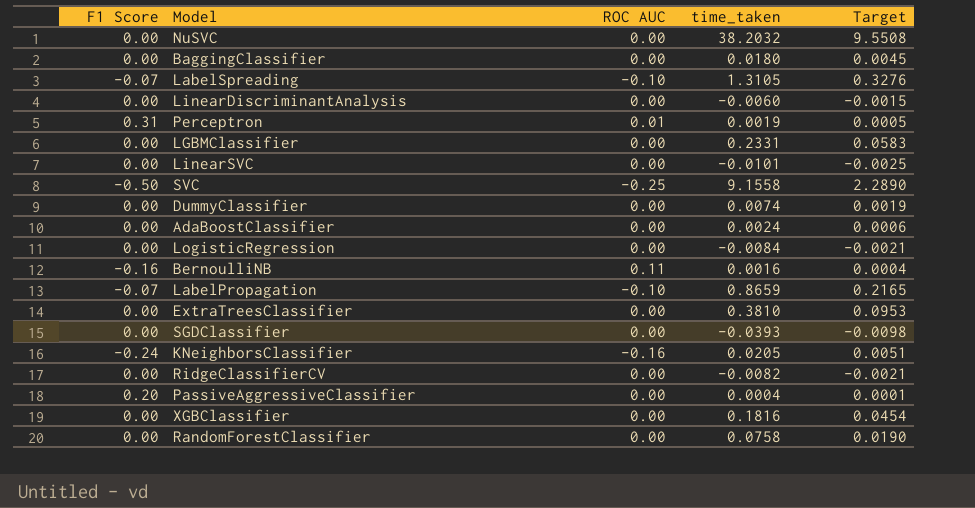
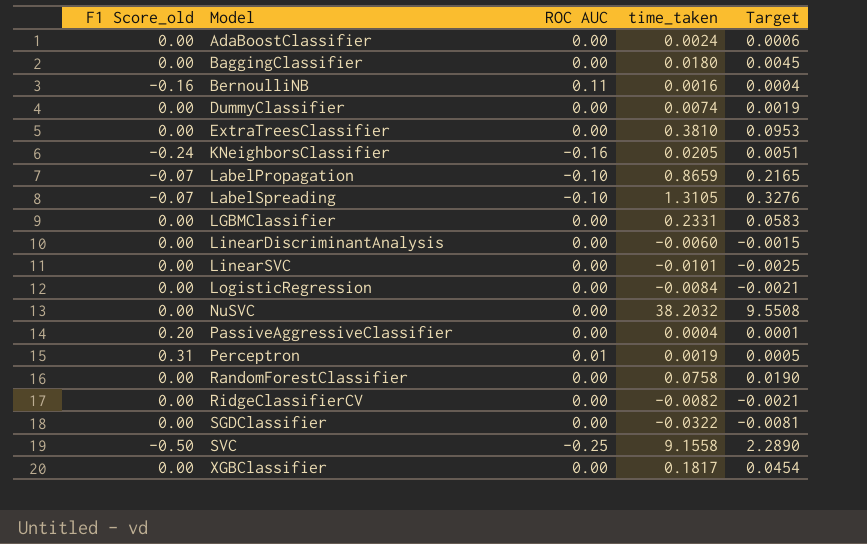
row order: none -> Model ascending
column name: F1 Score -> F1 Score_old
SGDClassifier | time_taken: -0.0393 -> -0.0322
SGDClassifier | Target: -0.0098 -> -0.0081
XGBClassifier | time_taken: 0.1816 -> 0.1817

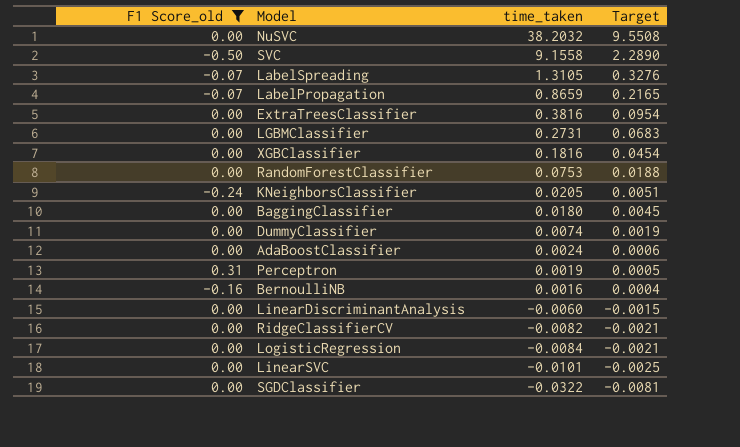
filter: none -> F1 Score_old != 0.20
row order: Model ascending -> time_taken descending
column ROC AUC | position: 3 -> none
ExtraTreesClassifier | time_taken: 0.3810 -> 0.3816
ExtraTreesClassifier | Target: 0.0953 -> 0.0954
LGBMClassifier | time_taken: 0.2331 -> 0.2731
LGBMClassifier | Target: 0.0583 -> 0.0683
XGBClassifier | time_taken: 0.1817 -> 0.1816
RandomForestClassifier | time_taken: 0.0758 -> 0.0753
RandomForestClassifier | Target: 0.0190 -> 0.0188

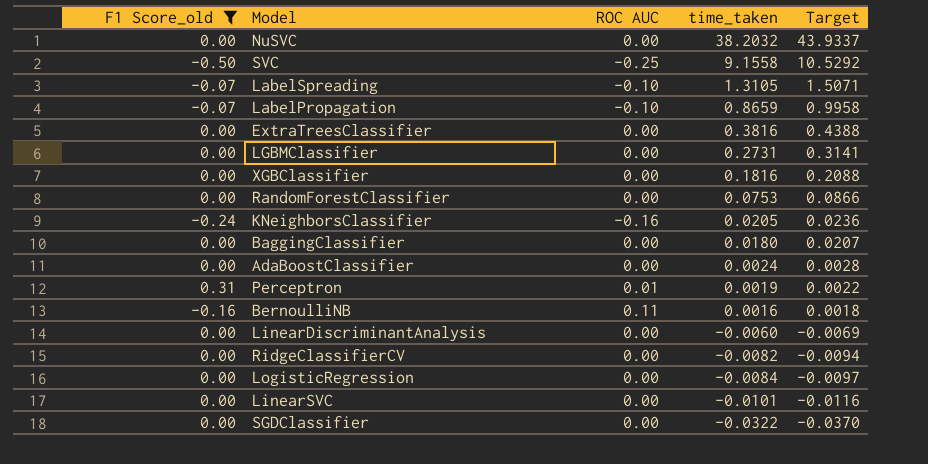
column ROC AUC | position: none -> 3
column Target | formula: [time_taken] * 0.25 -> [time_taken] * 1.15
row DummyClassifier: 0.00 | 0.0074 | 0.0019 -> none

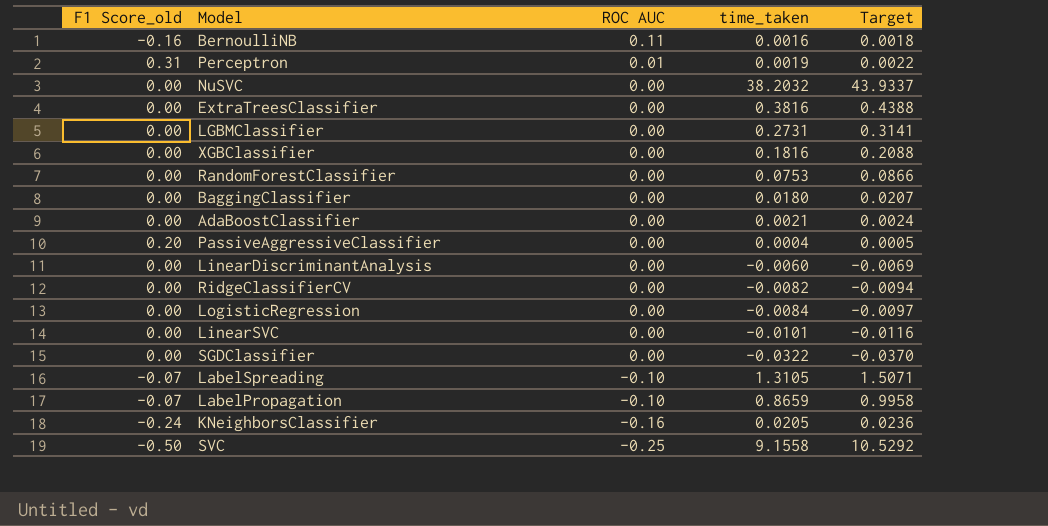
filter: F1 Score_old != 0.20 -> none
row order: time_taken descending -> ROC AUC descending
AdaBoostClassifier | time_taken: 0.0024 -> 0.0021
AdaBoostClassifier | Target: 0.0028 -> 0.0024

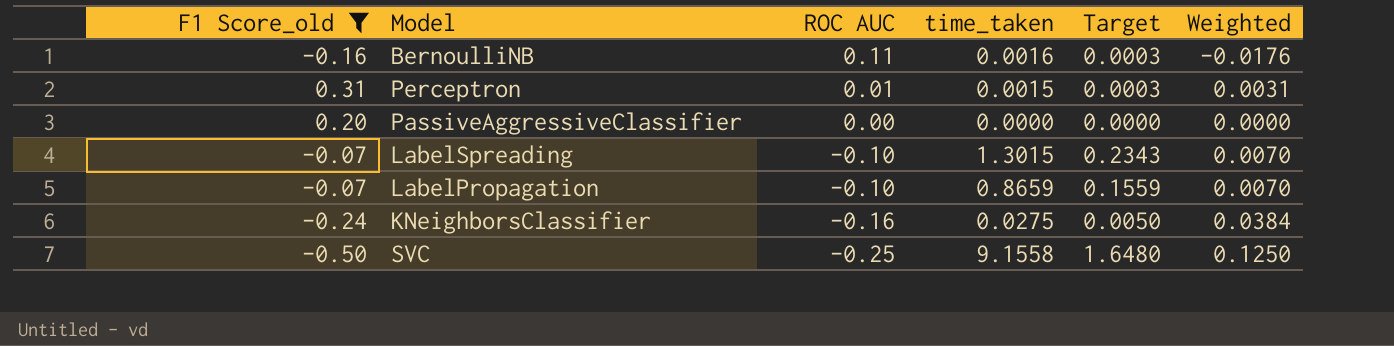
filter: none -> F1 Score_old != 0.00
column Target | formula: [time_taken] * 1.15 -> [time_taken] * 0.18
column Weighted | formula: none -> [F1 Score_old] * [ROC AUC]
Perceptron | time_taken: 0.0019 -> 0.0015
PassiveAggressiveClassifier | time_taken: 0.0004 -> 0.0000
LabelSpreading | time_taken: 1.3105 -> 1.3015
KNeighborsClassifier | time_taken: 0.0205 -> 0.0275

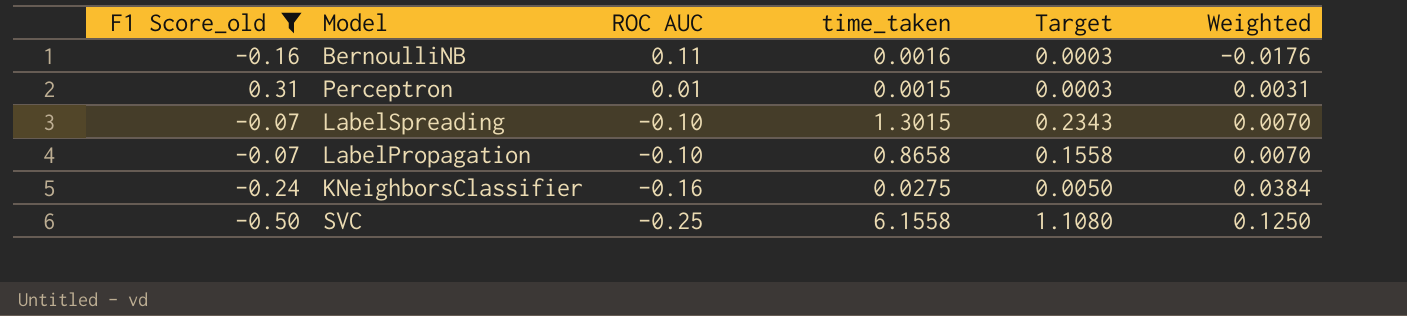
row PassiveAggressiveClassifier: 0.20 | 0.00 | 0.0000 | 0.0000 | 0.0000 -> none
LabelPropagation | time_taken: 0.8659 -> 0.8658
LabelPropagation | Target: 0.1559 -> 0.1558
SVC | time_taken: 9.1558 -> 6.1558
SVC | Target: 1.6480 -> 1.1080

